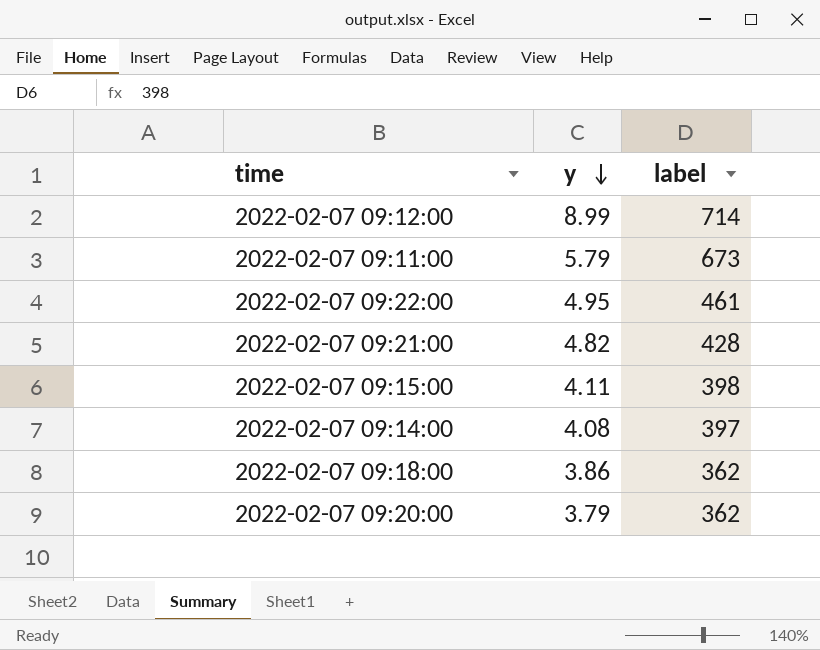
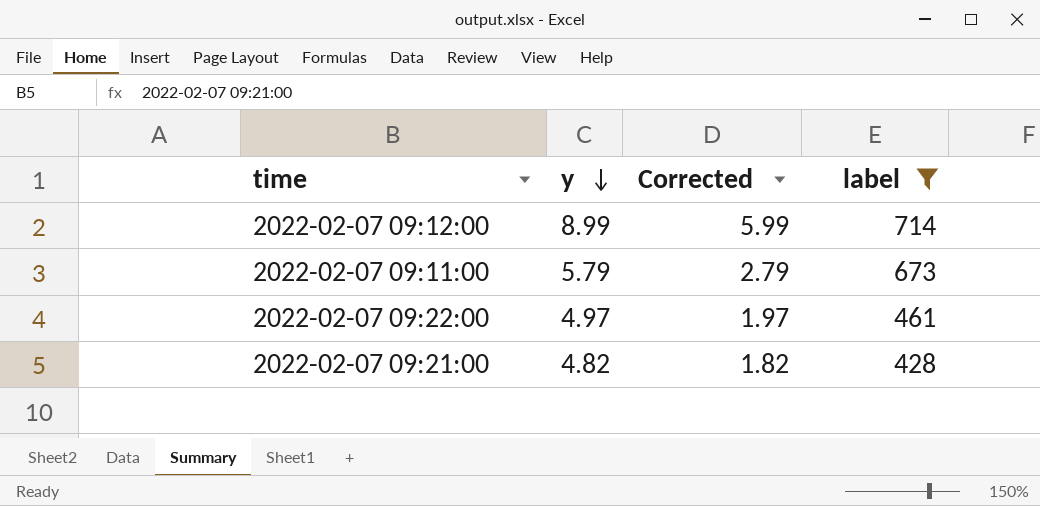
filter: none -> label >= 428
column Corrected | formula: none -> [y] - 3
2022-02-07 09:22:00 | y: 4.95 -> 4.97

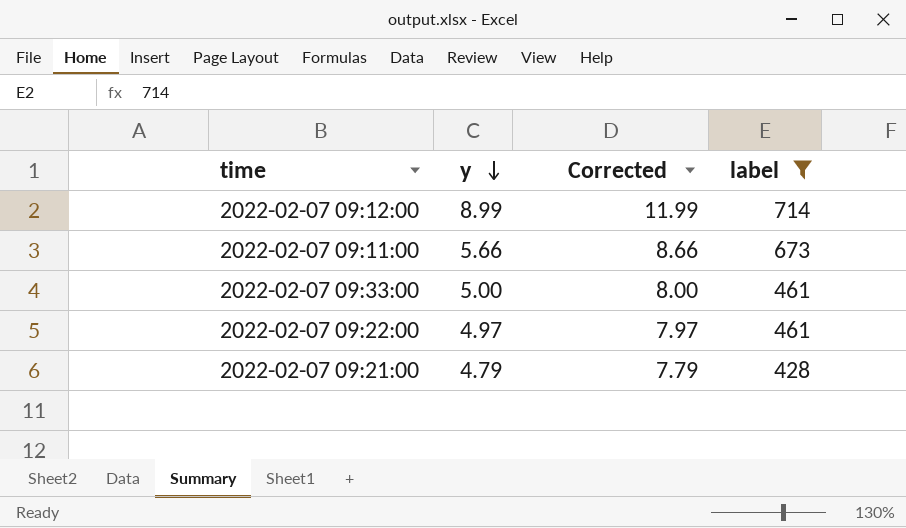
column Corrected | formula: [y] - 3 -> [y] + 3
2022-02-07 09:11:00 | y: 5.79 -> 5.66
row 2022-02-07 09:33:00: none -> 5.00 | 8.00 | 461
2022-02-07 09:21:00 | y: 4.82 -> 4.79

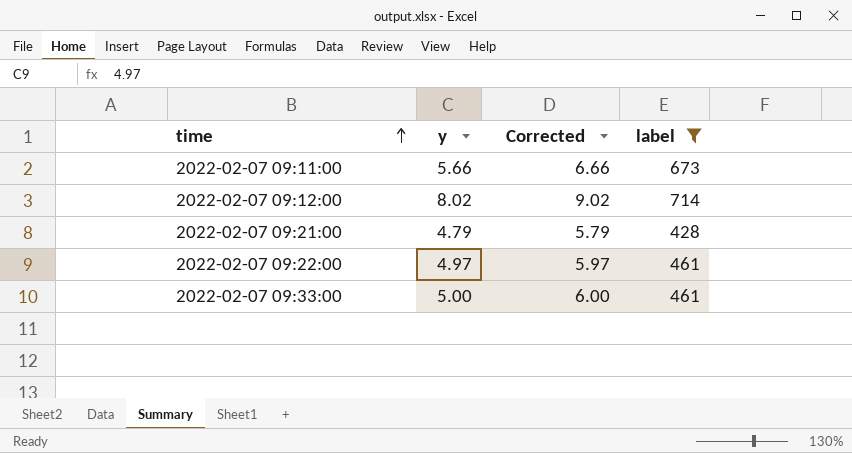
row order: y descending -> time ascending
column Corrected | formula: [y] + 3 -> [y] + 1
2022-02-07 09:12:00 | y: 8.99 -> 8.02

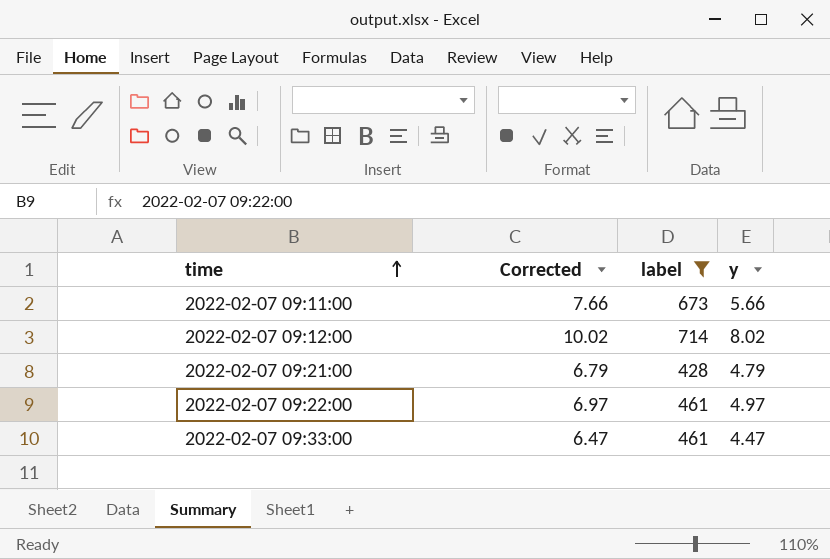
column Corrected | formula: [y] + 1 -> [y] + 2
column y | position: 2 -> 4
2022-02-07 09:33:00 | y: 5.00 -> 4.47

